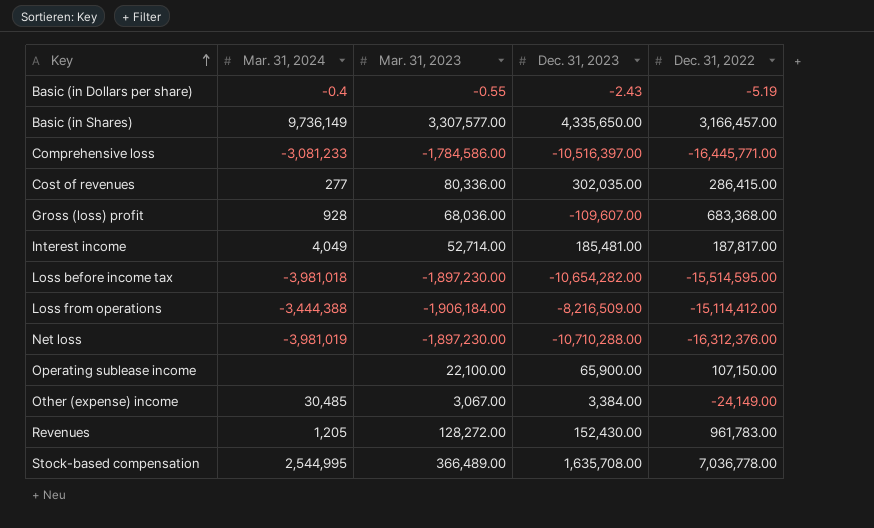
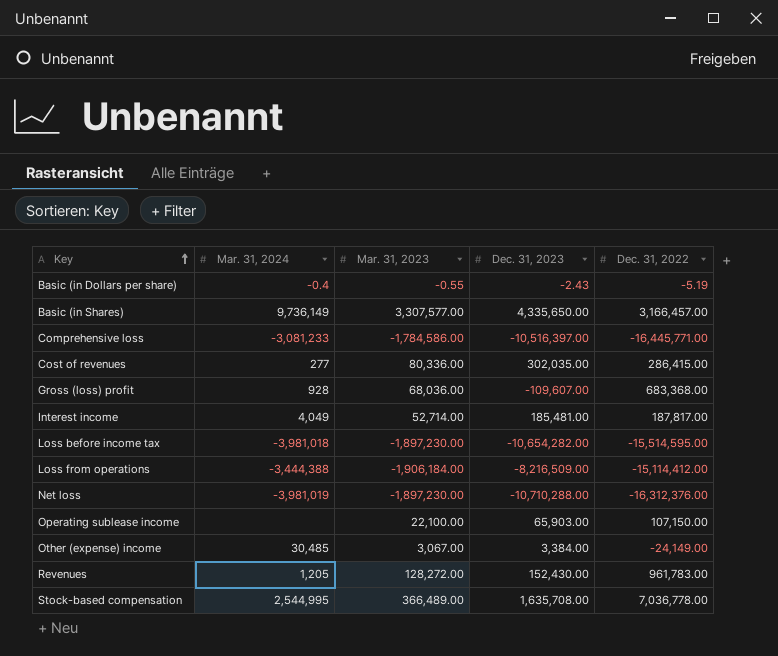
Operating sublease income | Dec. 31, 2023: 65,900.00 -> 65,903.00

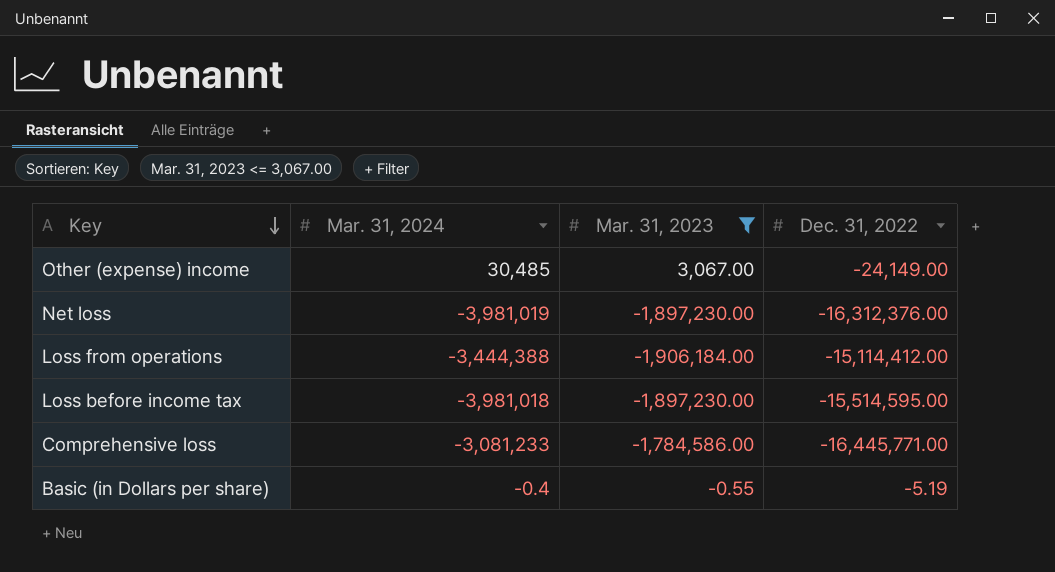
filter: none -> Mar. 31, 2023 <= 3,067.00
row order: Key ascending -> Key descending
column Dec. 31, 2023 | position: 4 -> none

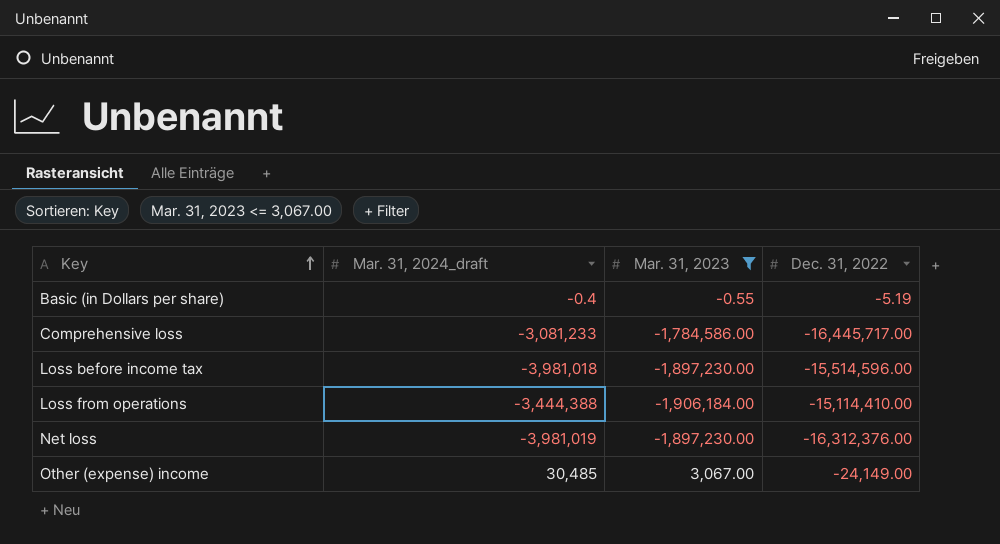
row order: Key descending -> Key ascending
column name: Mar. 31, 2024 -> Mar. 31, 2024_draft
Comprehensive loss | Dec. 31, 2022: -16,445,771.00 -> -16,445,717.00
Loss before income tax | Dec. 31, 2022: -15,514,595.00 -> -15,514,596.00
Loss from operations | Dec. 31, 2022: -15,114,412.00 -> -15,114,410.00

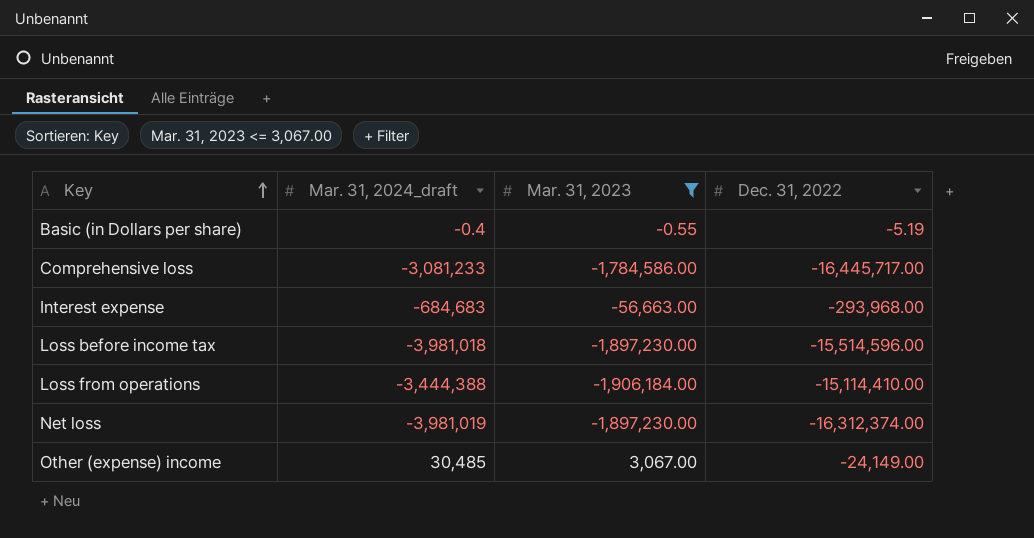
row Interest expense: none -> -684,683 | -56,663.00 | -293,968.00
Net loss | Dec. 31, 2022: -16,312,376.00 -> -16,312,374.00

